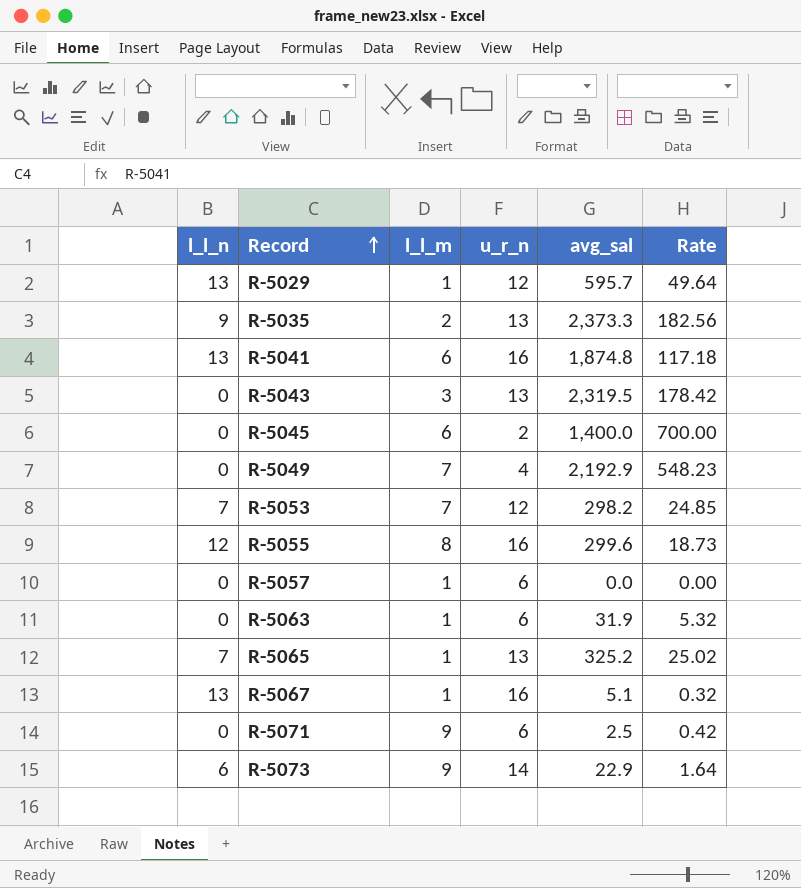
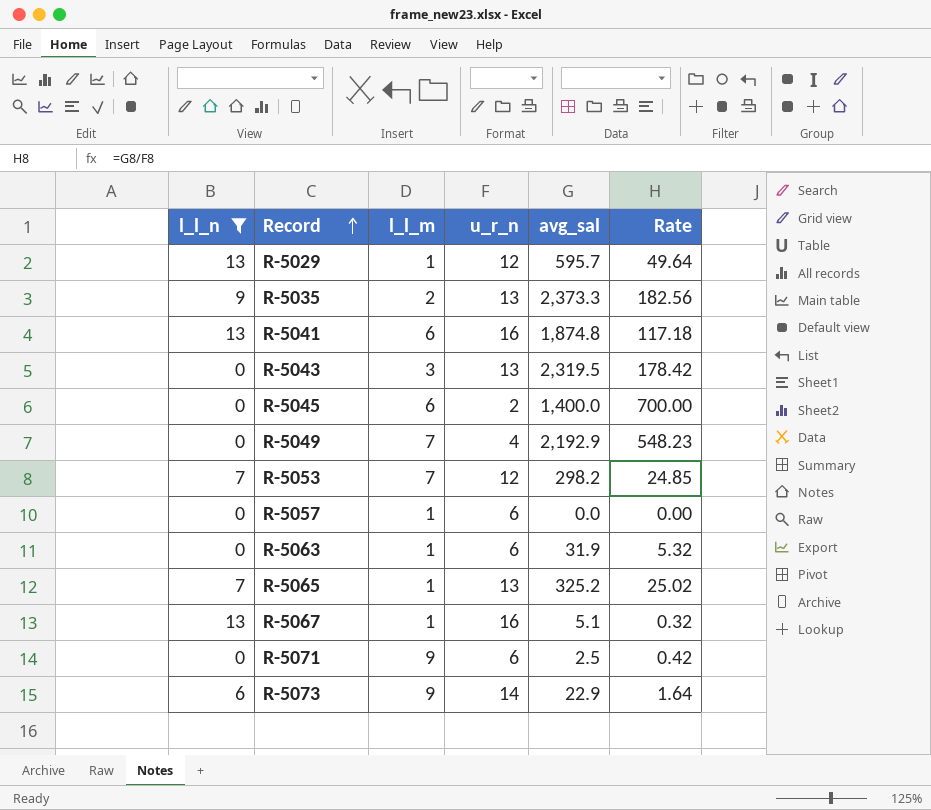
filter: none -> l_l_n != 12

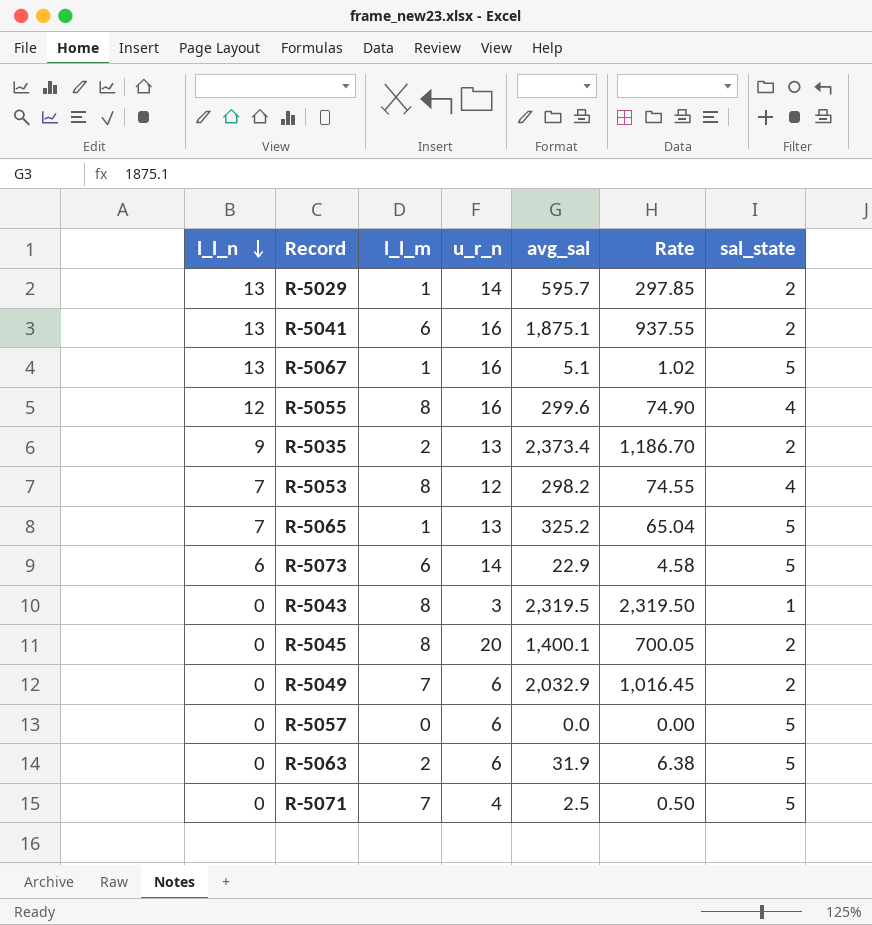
filter: l_l_n != 12 -> none
row order: Record ascending -> l_l_n descending
column Rate | formula: [avg_sal] / [u_r_n] -> [avg_sal] / [sal_state]
column sal_state | position: none -> 7
R-5029 | u_r_n: 12 -> 14
R-5041 | avg_sal: 1,874.8 -> 1,875.1
R-5035 | avg_sal: 2,373.3 -> 2,373.4
R-5053 | l_l_m: 7 -> 8
R-5073 | l_l_m: 9 -> 6
R-5043 | l_l_m: 3 -> 8
R-5043 | u_r_n: 13 -> 3
R-5045 | l_l_m: 6 -> 8
R-5045 | u_r_n: 2 -> 20
R-5045 | avg_sal: 1,400.0 -> 1,400.1
R-5049 | u_r_n: 4 -> 6
R-5049 | avg_sal: 2,192.9 -> 2,032.9
R-5057 | l_l_m: 1 -> 0
R-5063 | l_l_m: 1 -> 2
R-5071 | l_l_m: 9 -> 7
R-5071 | u_r_n: 6 -> 4

